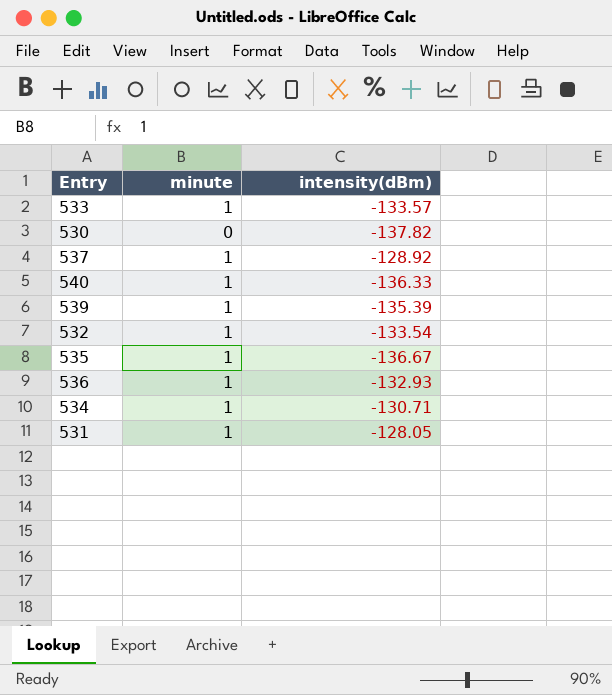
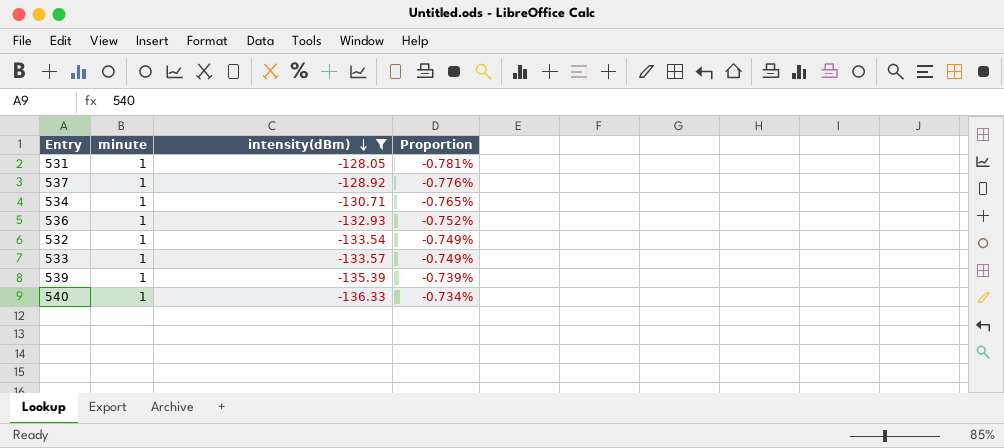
filter: none -> intensity(dBm) >= -136.33
row order: none -> intensity(dBm) descending
column Proportion | formula: none -> [minute] / [intensity(dBm)]

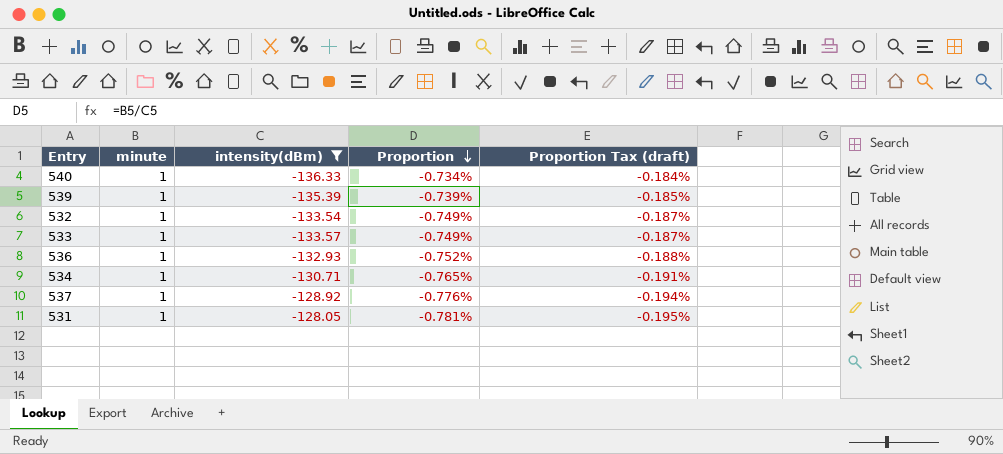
row order: intensity(dBm) descending -> Proportion descending
column Proportion Tax (draft) | formula: none -> [Proportion] * 0.25

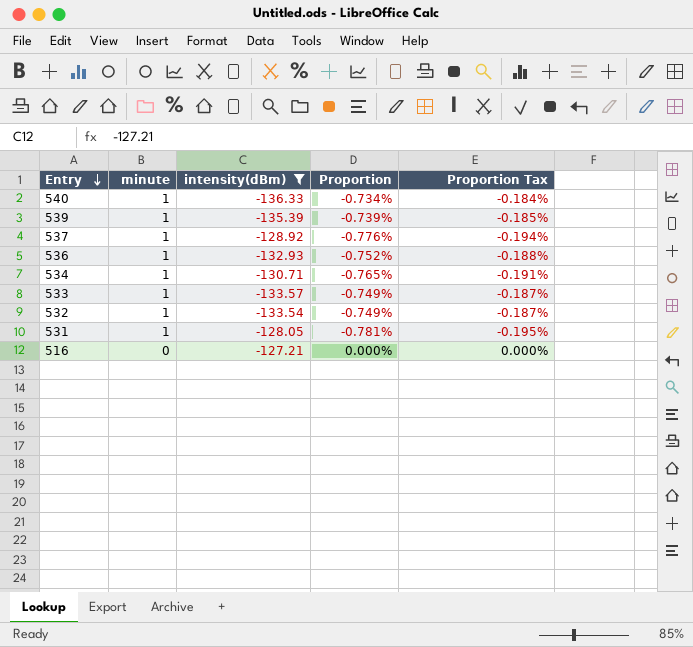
row order: Proportion descending -> Entry descending
column name: Proportion Tax (draft) -> Proportion Tax
row 516: none -> 0 | -127.21 | 0.000% | 0.000%

